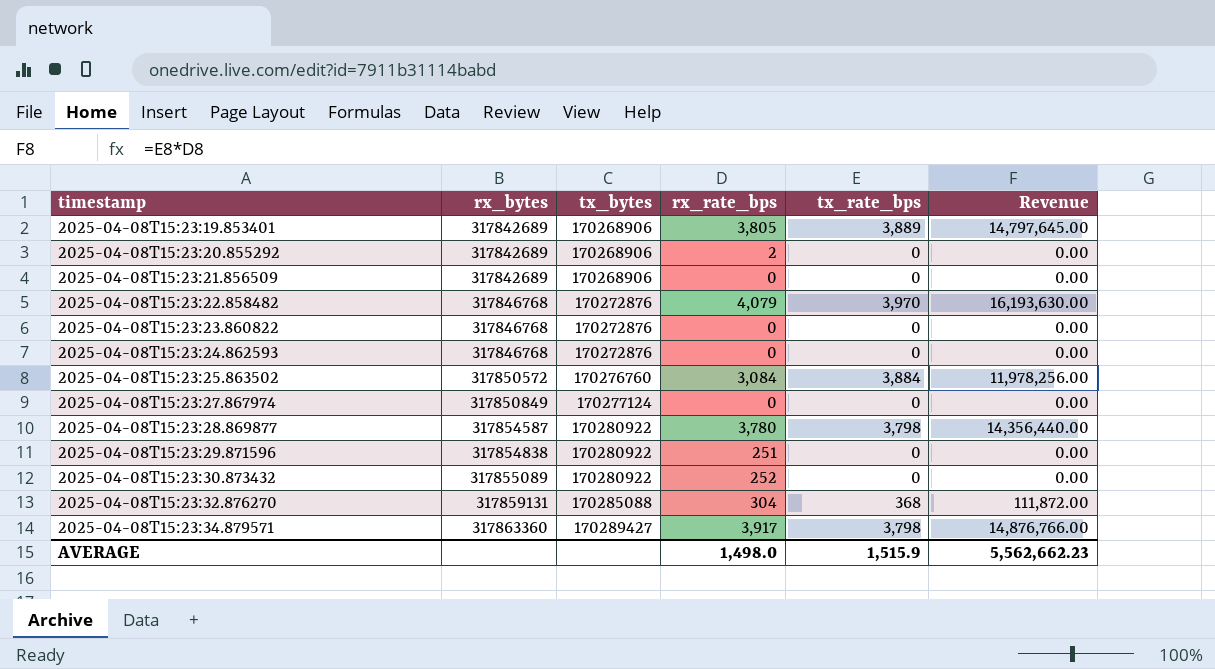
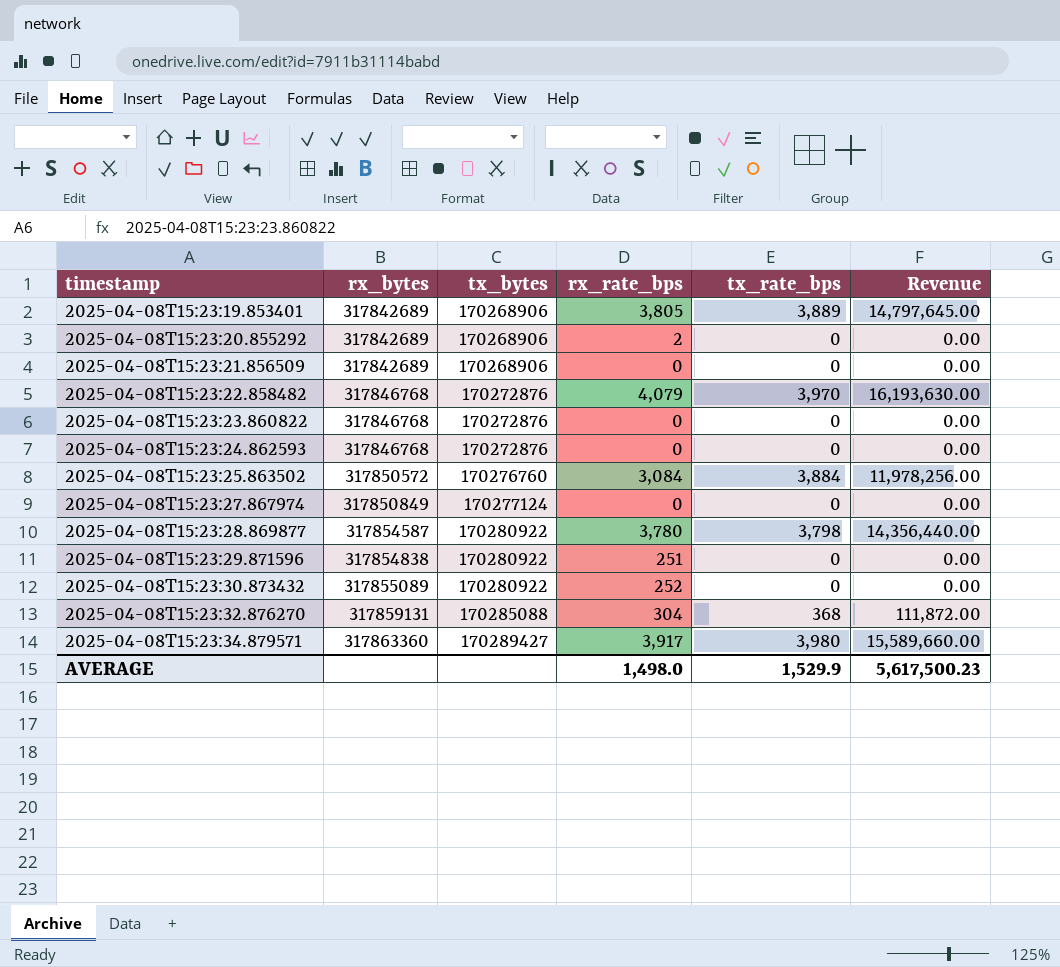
2025-04-08T15:23:34.879571 | tx_rate_bps: 3,798 -> 3,980
2025-04-08T15:23:34.879571 | Revenue: 14,876,766.00 -> 15,589,660.00
AVERAGE | tx_rate_bps: 1,515.9 -> 1,529.9
AVERAGE | Revenue: 5,562,662.23 -> 5,617,500.23

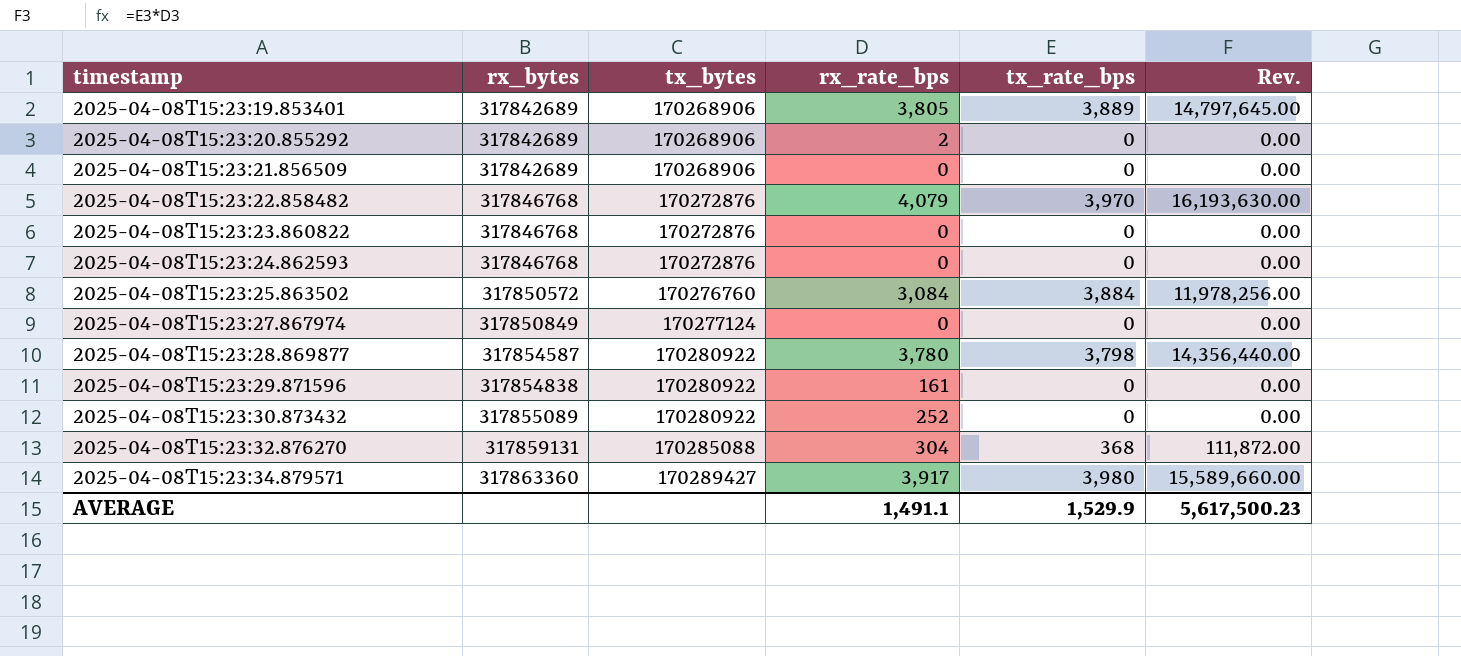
column name: Revenue -> Rev.
2025-04-08T15:23:29.871596 | rx_rate_bps: 251 -> 161
AVERAGE | rx_rate_bps: 1,498.0 -> 1,491.1

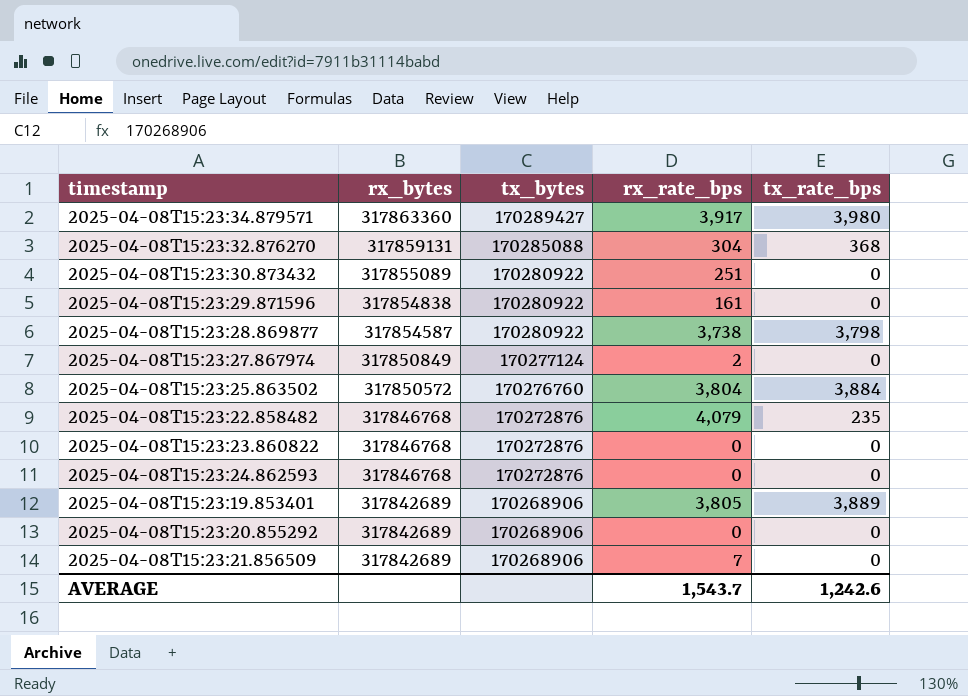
row order: timestamp ascending -> rx_bytes descending
column Rev. | formula: [rx_rate_bps] * [tx_rate_bps] -> none
2025-04-08T15:23:30.873432 | rx_rate_bps: 252 -> 251
2025-04-08T15:23:28.869877 | rx_rate_bps: 3,780 -> 3,738
2025-04-08T15:23:27.867974 | rx_rate_bps: 0 -> 2
2025-04-08T15:23:25.863502 | rx_rate_bps: 3,084 -> 3,804
2025-04-08T15:23:22.858482 | tx_rate_bps: 3,970 -> 235
2025-04-08T15:23:20.855292 | rx_rate_bps: 2 -> 0
2025-04-08T15:23:21.856509 | rx_rate_bps: 0 -> 7
AVERAGE | rx_rate_bps: 1,491.1 -> 1,543.7
AVERAGE | tx_rate_bps: 1,529.9 -> 1,242.6

